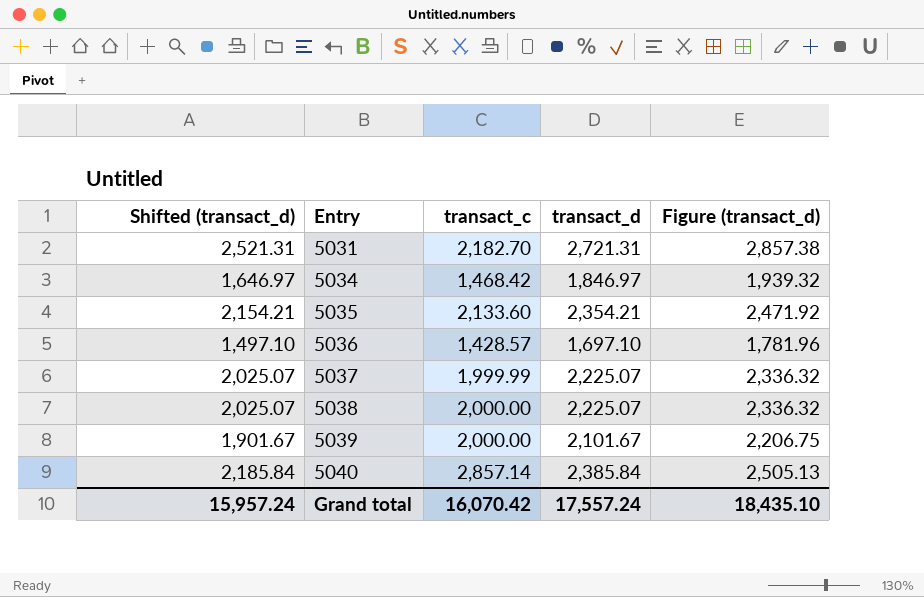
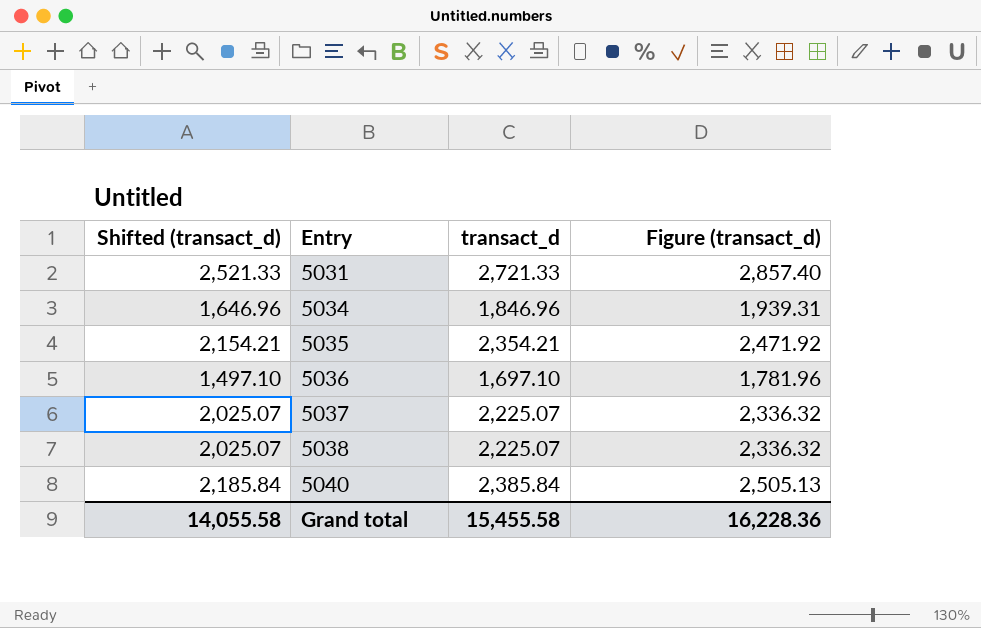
column transact_c | position: 3 -> none
row 5039: 1,901.67 | 2,000.00 | 2,101.67 | 2,206.75 -> none
5031 | Shifted (transact_d): 2,521.31 -> 2,521.33
5031 | transact_d: 2,721.31 -> 2,721.33
5031 | Figure (transact_d): 2,857.38 -> 2,857.40
5034 | Shifted (transact_d): 1,646.97 -> 1,646.96
5034 | transact_d: 1,846.97 -> 1,846.96
5034 | Figure (transact_d): 1,939.32 -> 1,939.31
Grand total | Shifted (transact_d): 15,957.24 -> 14,055.58
Grand total | transact_d: 17,557.24 -> 15,455.58
Grand total | Figure (transact_d): 18,435.10 -> 16,228.36

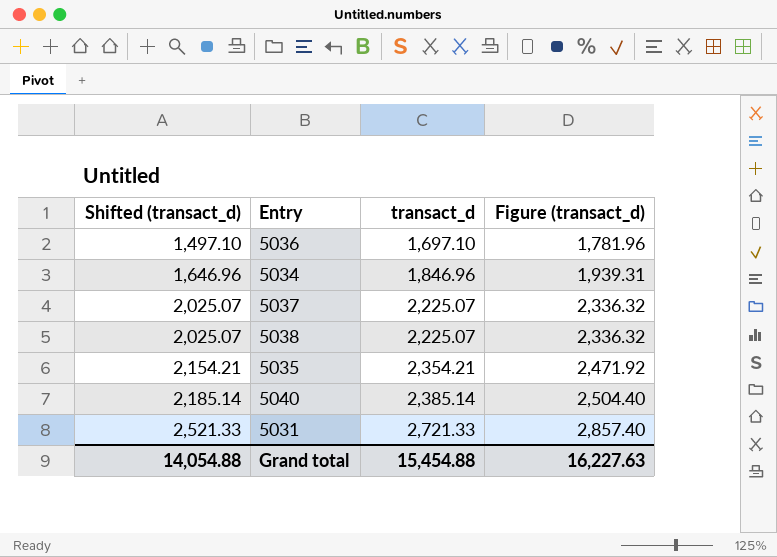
row order: Entry ascending -> Shifted (transact_d) ascending
5040 | Shifted (transact_d): 2,185.84 -> 2,185.14
5040 | transact_d: 2,385.84 -> 2,385.14
5040 | Figure (transact_d): 2,505.13 -> 2,504.40
Grand total | Shifted (transact_d): 14,055.58 -> 14,054.88
Grand total | transact_d: 15,455.58 -> 15,454.88
Grand total | Figure (transact_d): 16,228.36 -> 16,227.63

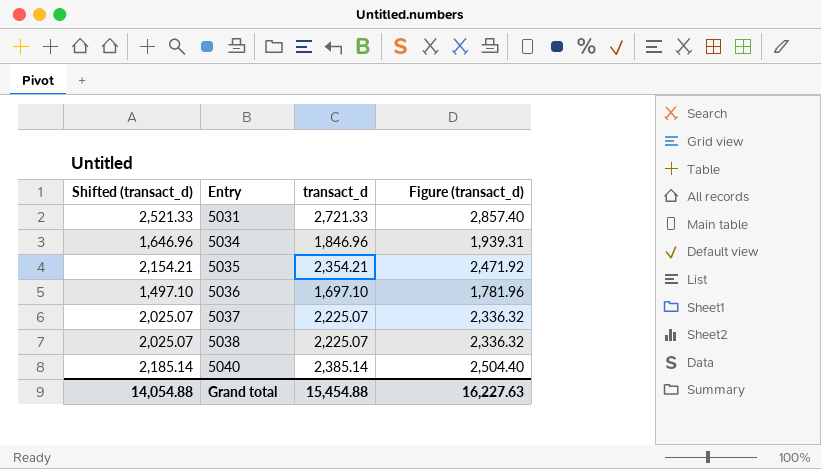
row order: Shifted (transact_d) ascending -> Entry ascending

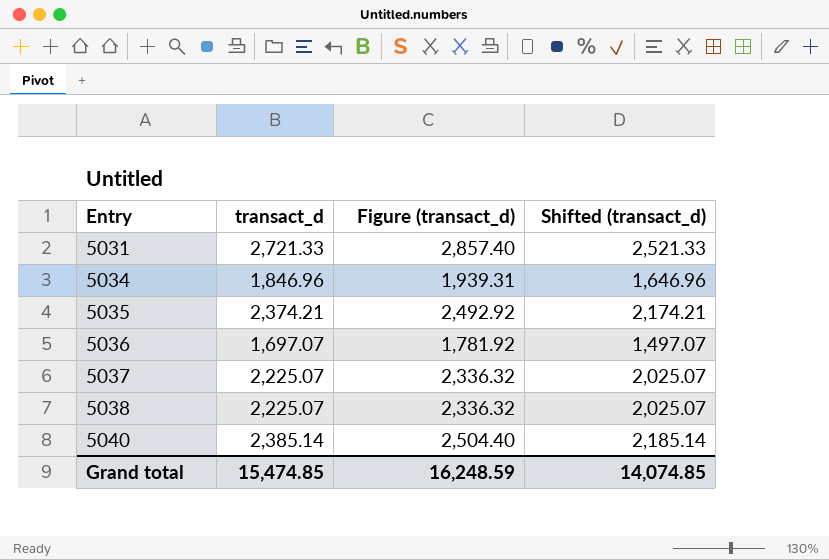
column Shifted (transact_d) | position: 1 -> 4
5035 | transact_d: 2,354.21 -> 2,374.21
5035 | Figure (transact_d): 2,471.92 -> 2,492.92
5035 | Shifted (transact_d): 2,154.21 -> 2,174.21
5036 | transact_d: 1,697.10 -> 1,697.07
5036 | Figure (transact_d): 1,781.96 -> 1,781.92
5036 | Shifted (transact_d): 1,497.10 -> 1,497.07
Grand total | transact_d: 15,454.88 -> 15,474.85
Grand total | Figure (transact_d): 16,227.63 -> 16,248.59
Grand total | Shifted (transact_d): 14,054.88 -> 14,074.85

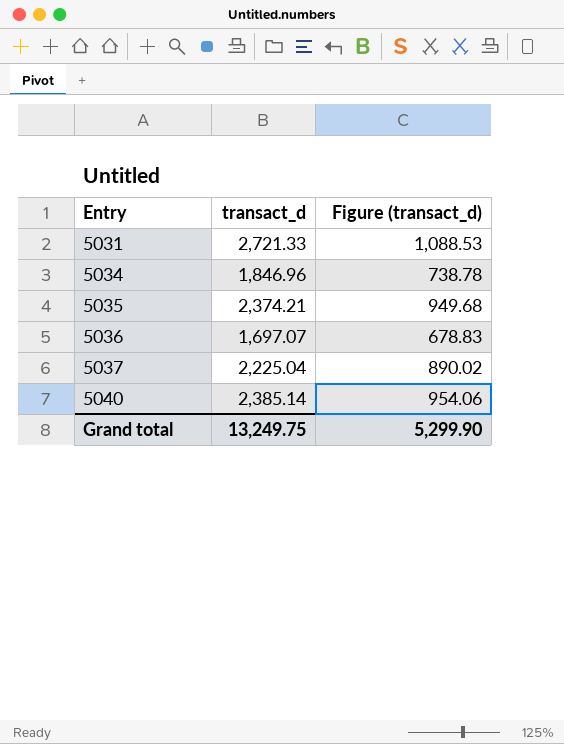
column Shifted (transact_d) | formula: [transact_d] - 200 -> none
column Figure (transact_d) | formula: [transact_d] * 1.05 -> [transact_d] * 0.4
row 5038: 2,225.07 | 2,336.32 | 2,025.07 -> none
5037 | transact_d: 2,225.07 -> 2,225.04
Grand total | transact_d: 15,474.85 -> 13,249.75
Grand total | Figure (transact_d): 16,248.59 -> 5,299.90

